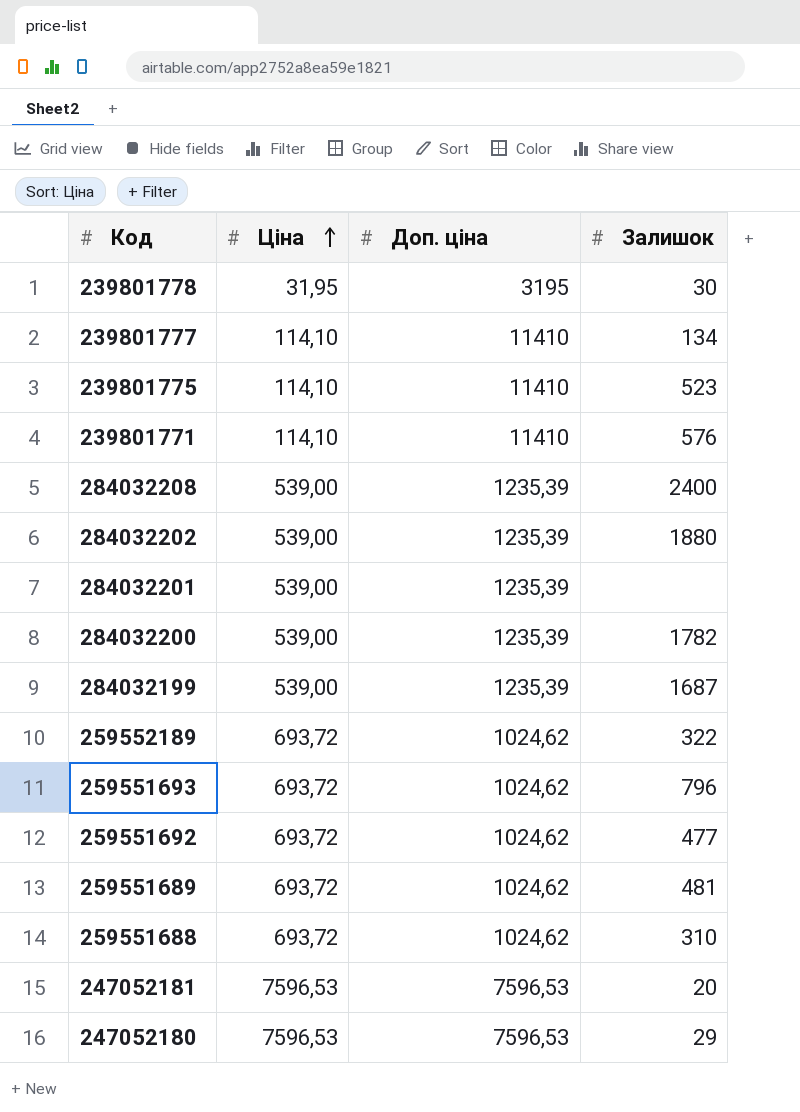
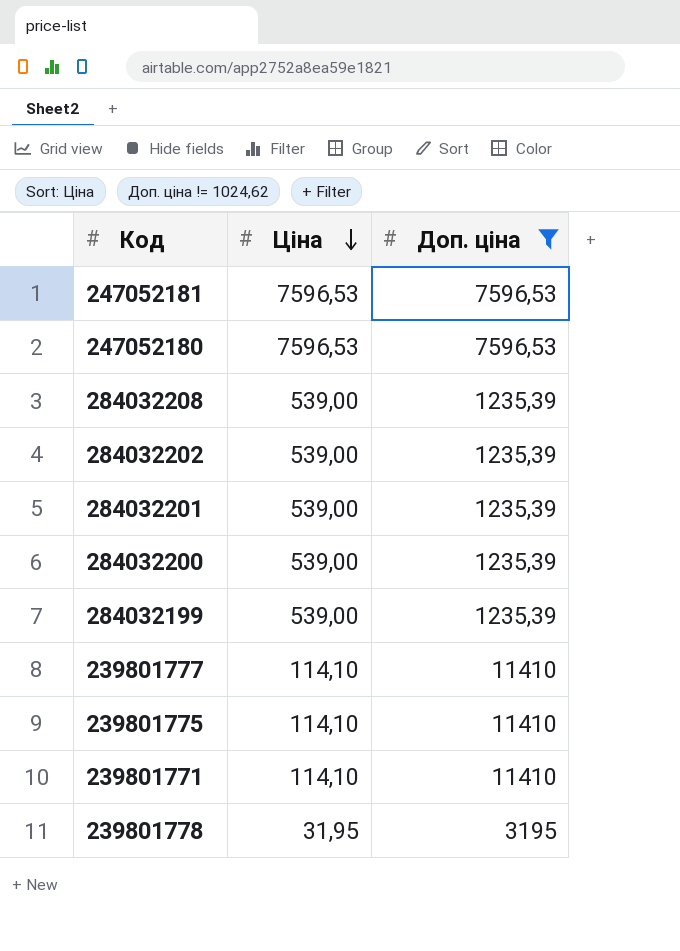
filter: none -> Доп. ціна != 1024,62
row order: Ціна ascending -> Ціна descending
column Залишок | position: 4 -> none

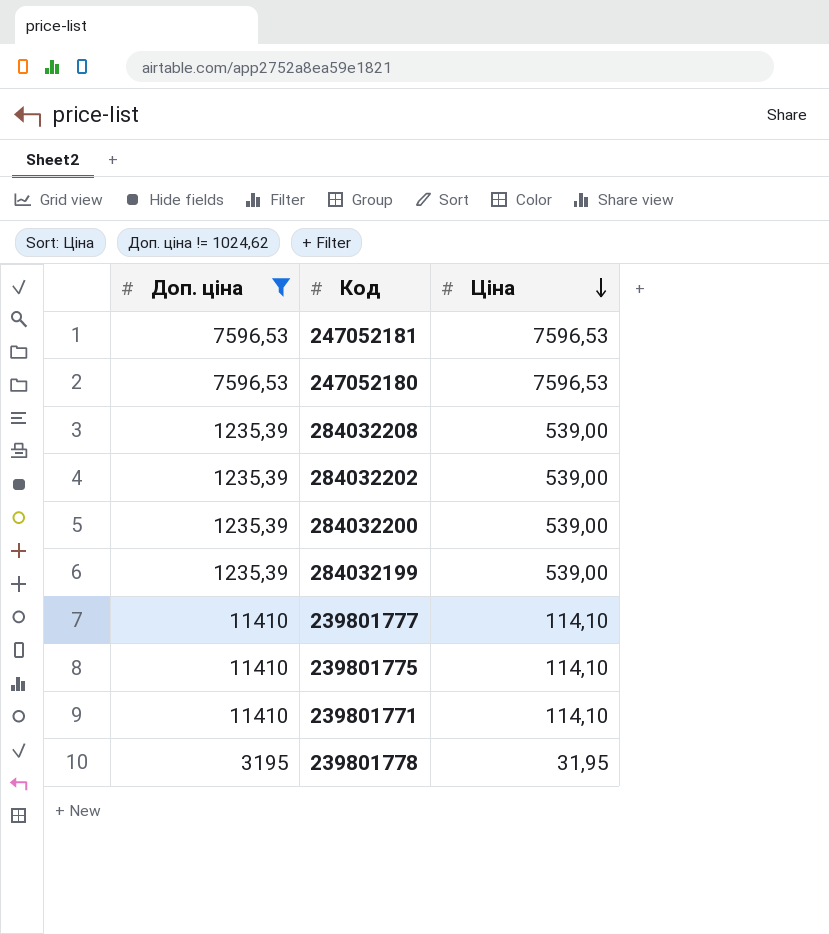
column Доп. ціна | position: 3 -> 1
row 284032201: 539,00 | 1235,39 -> none

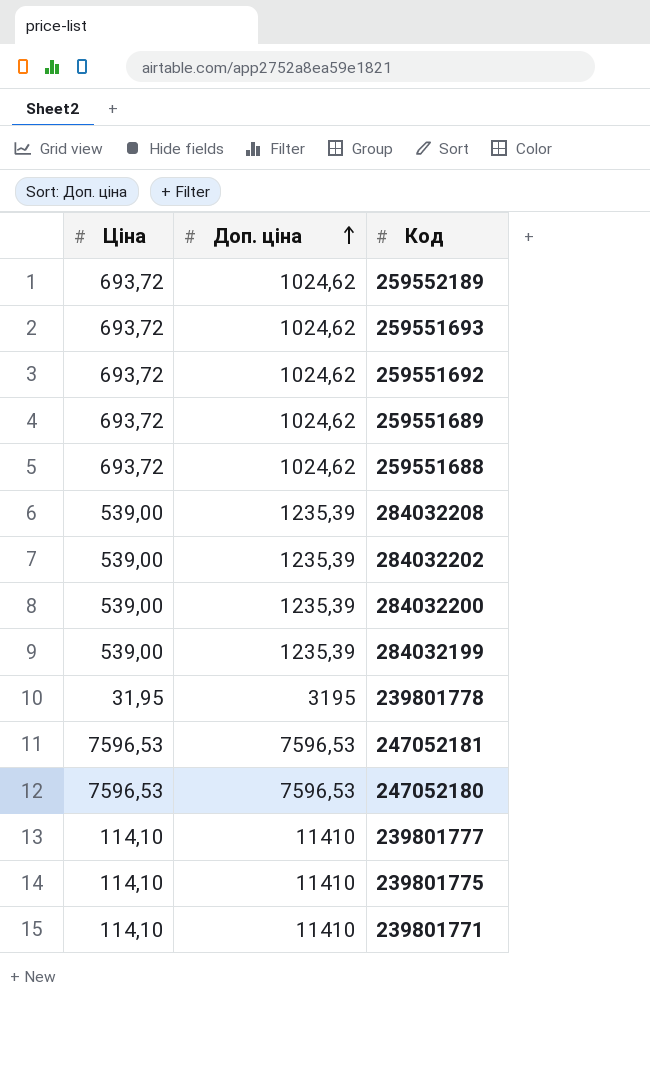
filter: Доп. ціна != 1024,62 -> none
row order: Ціна descending -> Доп. ціна ascending
column Ціна | position: 3 -> 1

